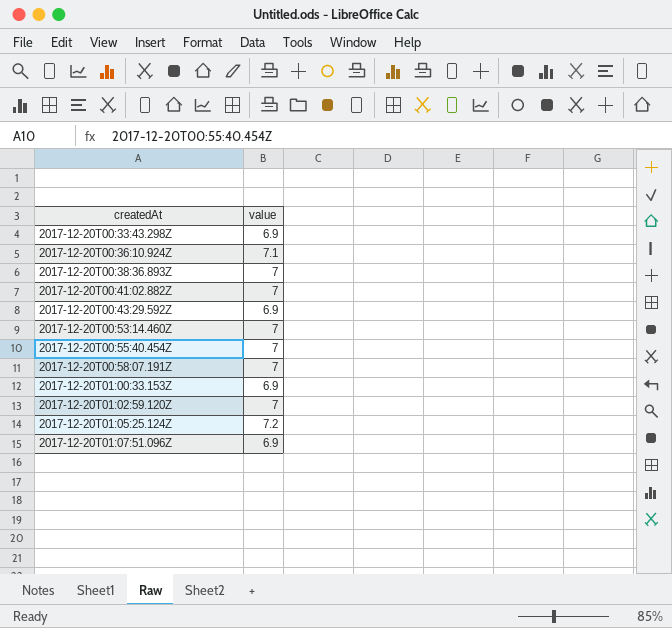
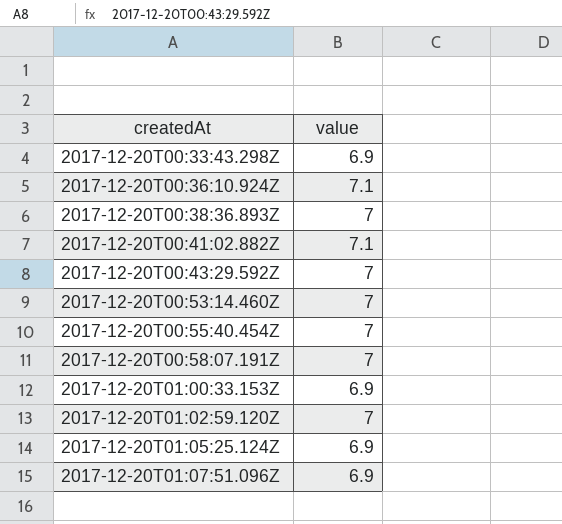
2017-12-20T00:41:02.882Z | value: 7 -> 7.1
2017-12-20T00:43:29.592Z | value: 6.9 -> 7
2017-12-20T01:05:25.124Z | value: 7.2 -> 6.9

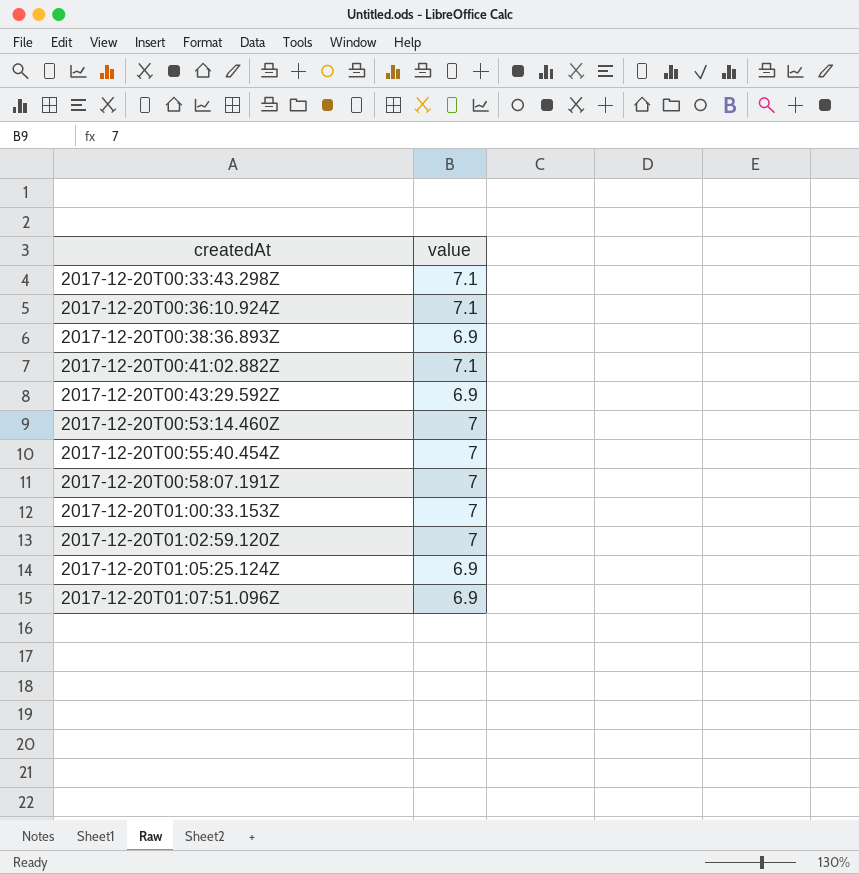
2017-12-20T00:33:43.298Z | value: 6.9 -> 7.1
2017-12-20T00:38:36.893Z | value: 7 -> 6.9
2017-12-20T00:43:29.592Z | value: 7 -> 6.9
2017-12-20T01:00:33.153Z | value: 6.9 -> 7

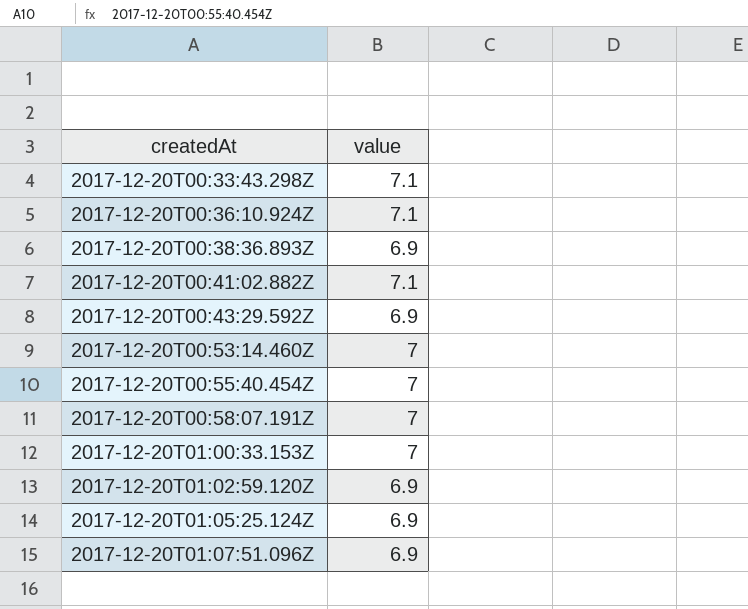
2017-12-20T01:02:59.120Z | value: 7 -> 6.9

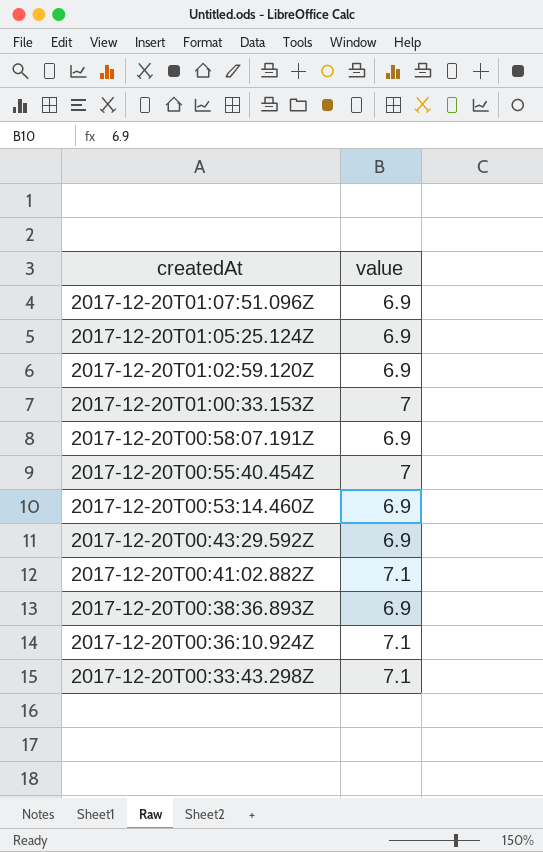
row order: createdAt ascending -> createdAt descending
2017-12-20T00:58:07.191Z | value: 7 -> 6.9
2017-12-20T00:53:14.460Z | value: 7 -> 6.9

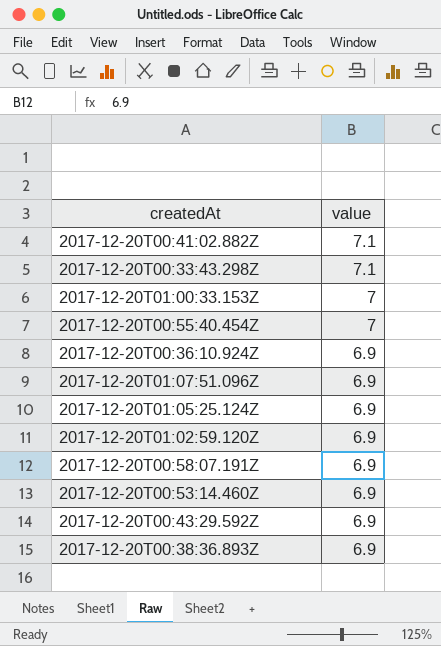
row order: createdAt descending -> value descending
2017-12-20T00:36:10.924Z | value: 7.1 -> 6.9

